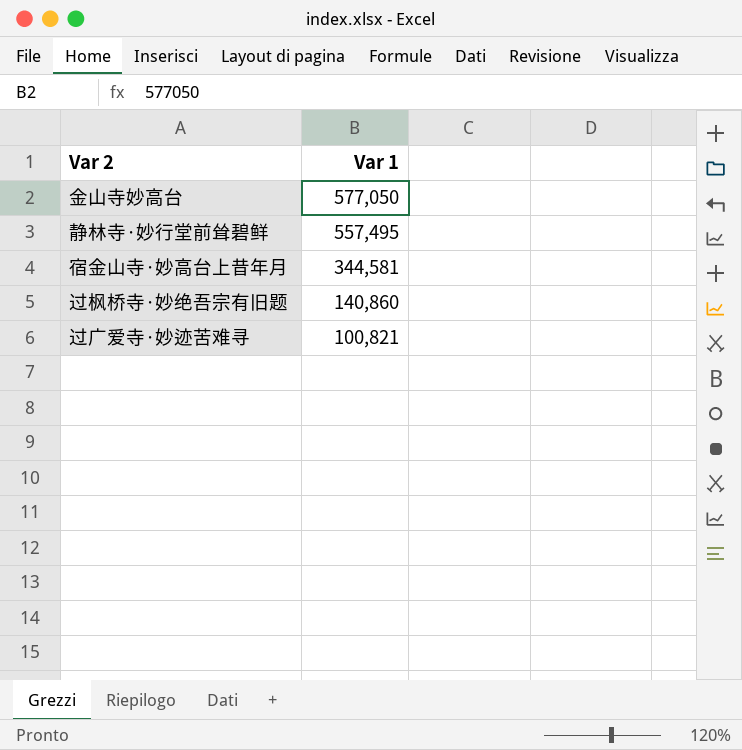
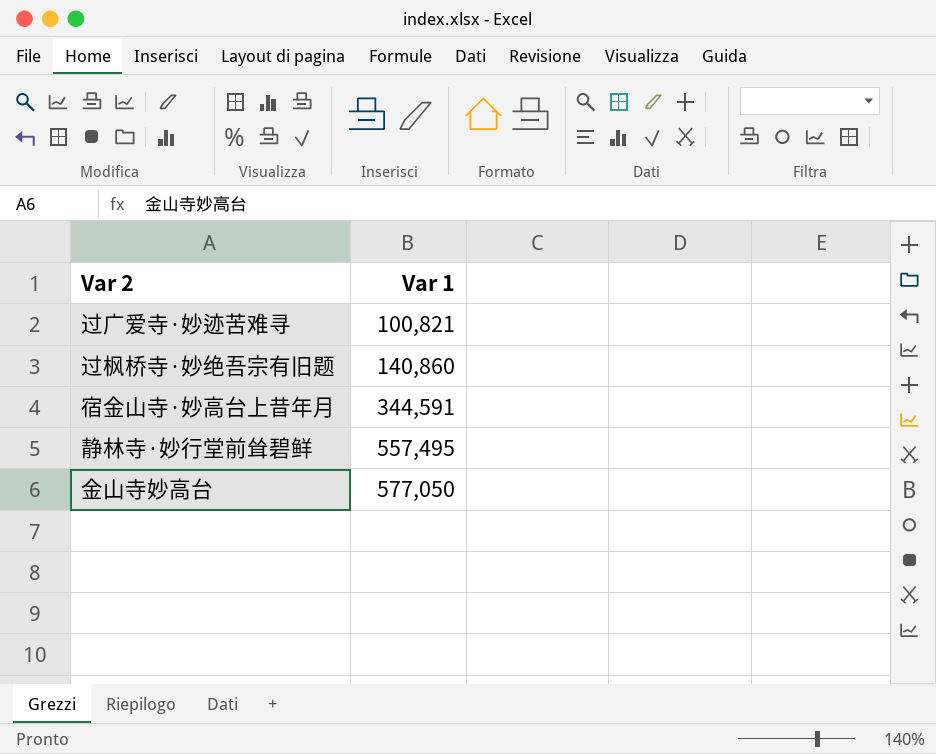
row order: Var 1 descending -> Var 1 ascending
宿金山寺·妙高台上昔年月 | Var 1: 344,581 -> 344,591

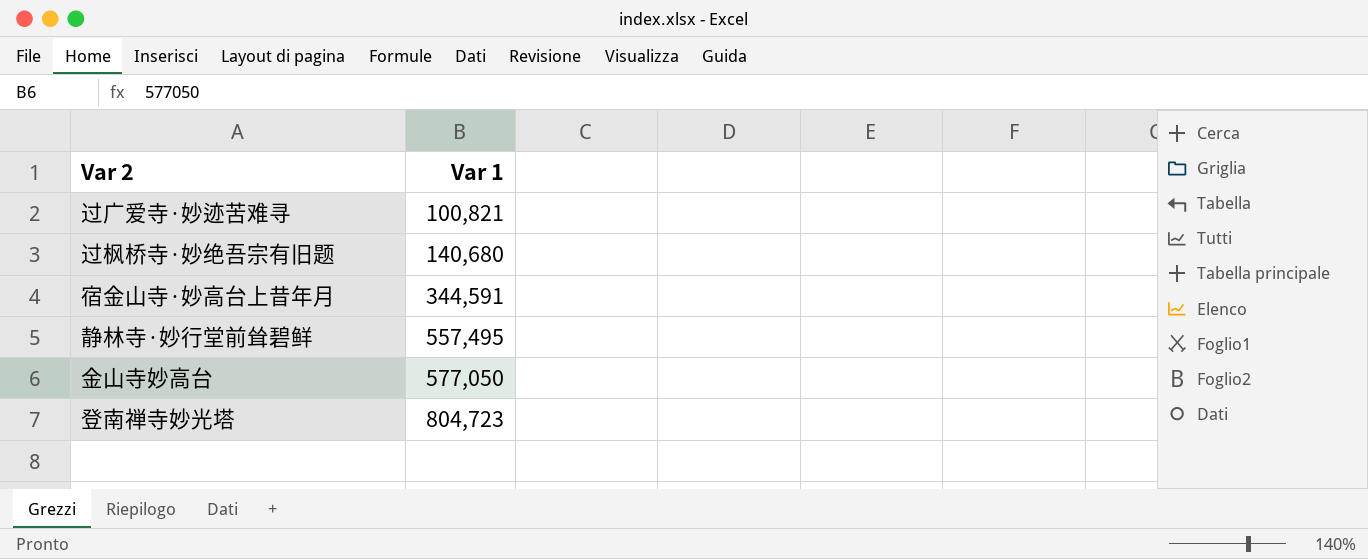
过枫桥寺·妙绝吾宗有旧题 | Var 1: 140,860 -> 140,680
row 登南禅寺妙光塔: none -> 804,723

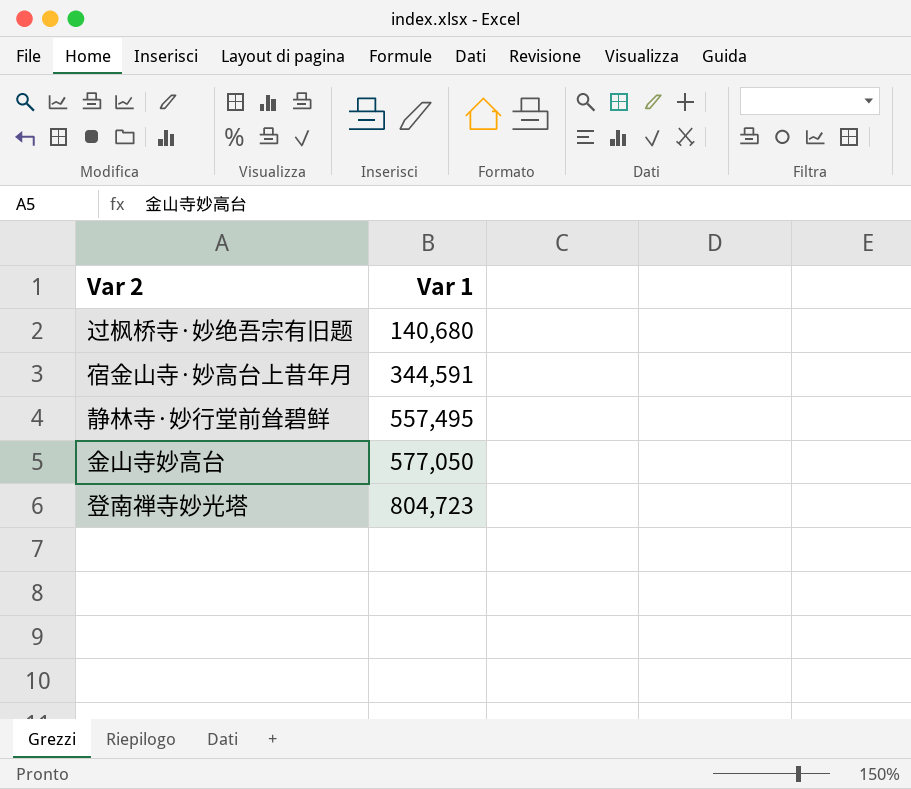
row 过广爱寺·妙迹苦难寻: 100,821 -> none

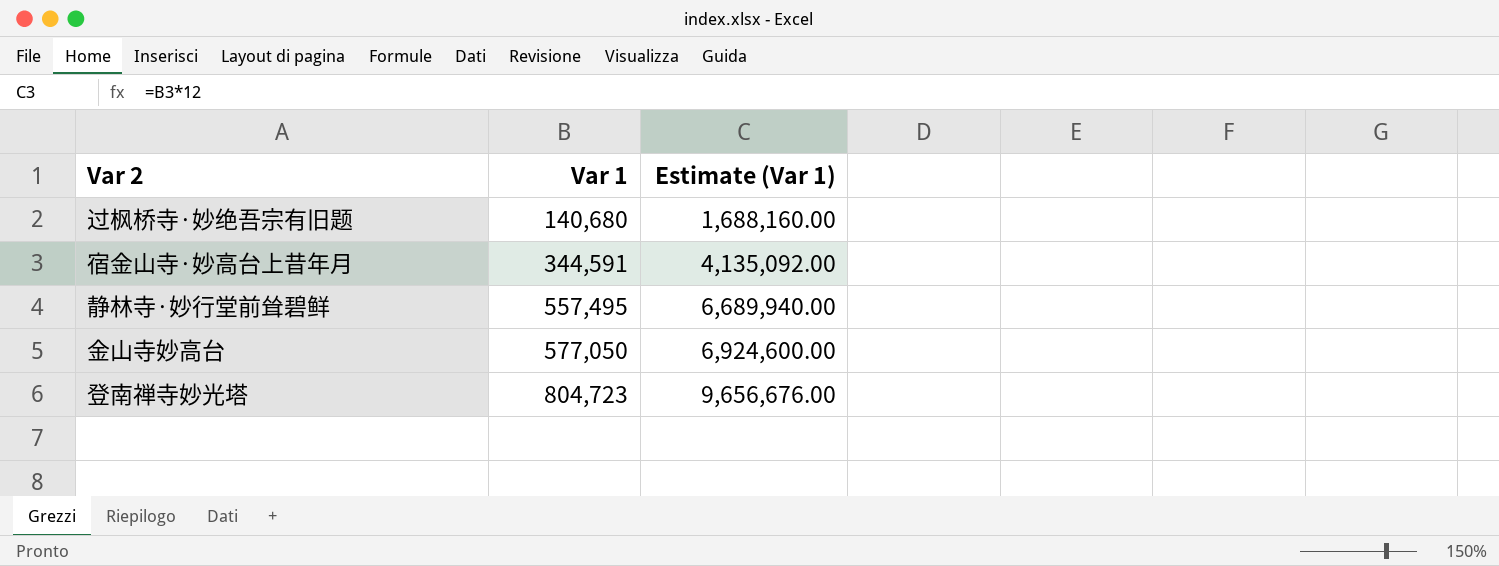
column Estimate (Var 1) | formula: none -> [Var 1] * 12

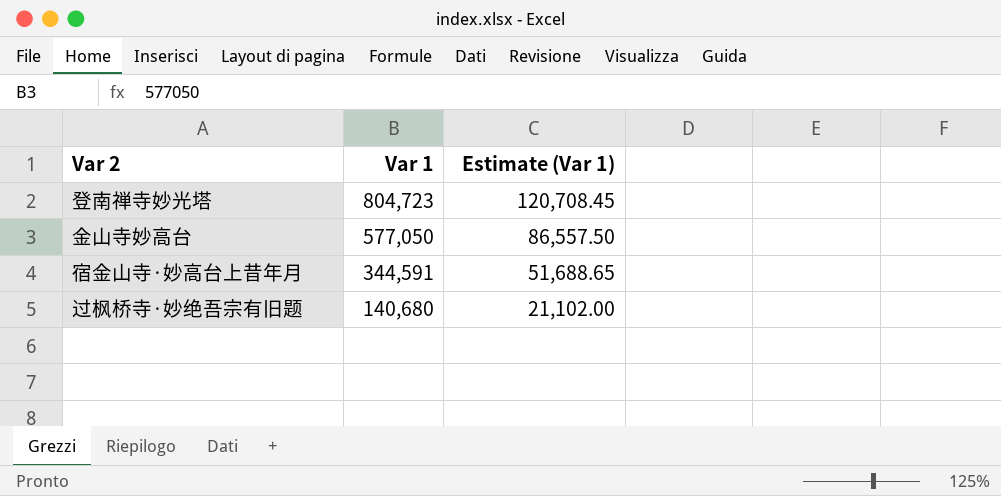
row order: Var 1 ascending -> Var 1 descending
column Estimate (Var 1) | formula: [Var 1] * 12 -> [Var 1] * 0.15
row 静林寺·妙行堂前耸碧鲜: 557,495 | 6,689,940.00 -> none

